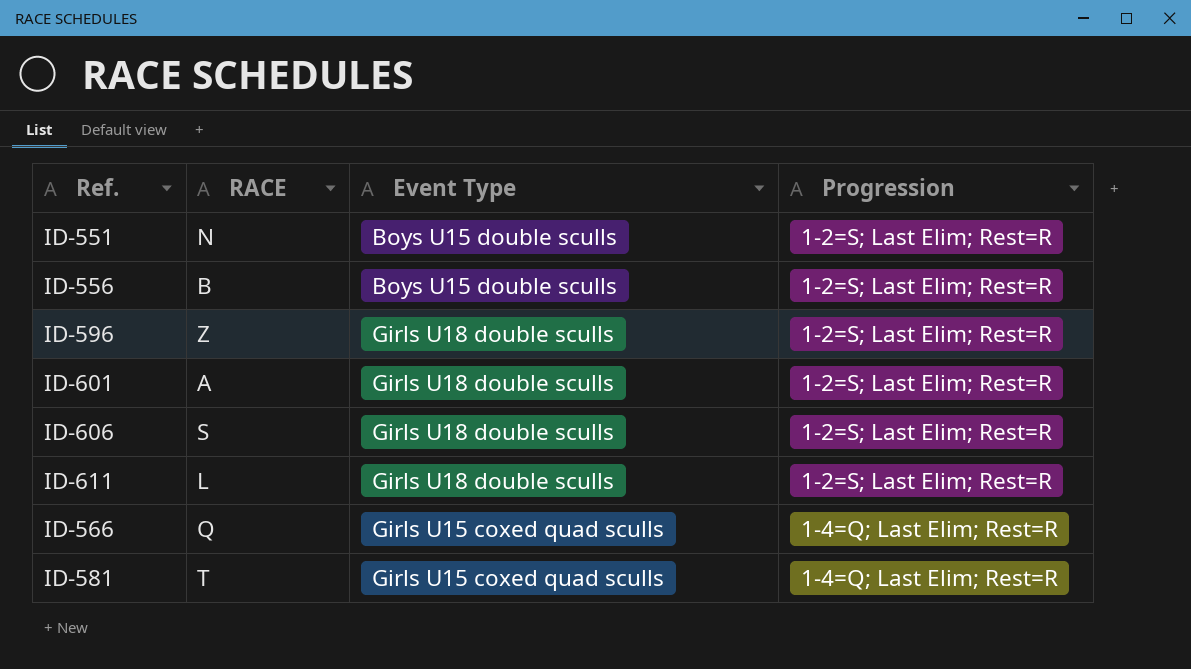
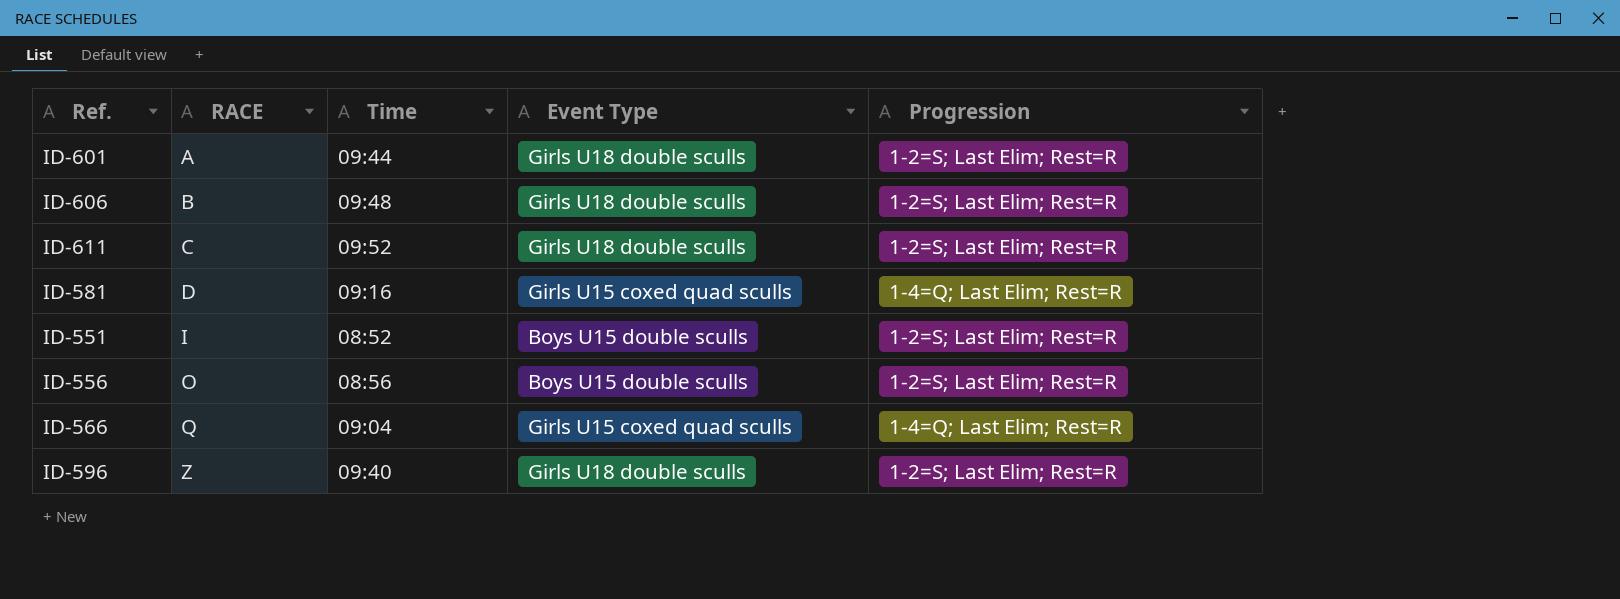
row order: Progression ascending -> RACE ascending
column Time | position: none -> 3
ID-606 | RACE: S -> B
ID-611 | RACE: L -> C
ID-581 | RACE: T -> D
ID-551 | RACE: N -> I
ID-556 | RACE: B -> O

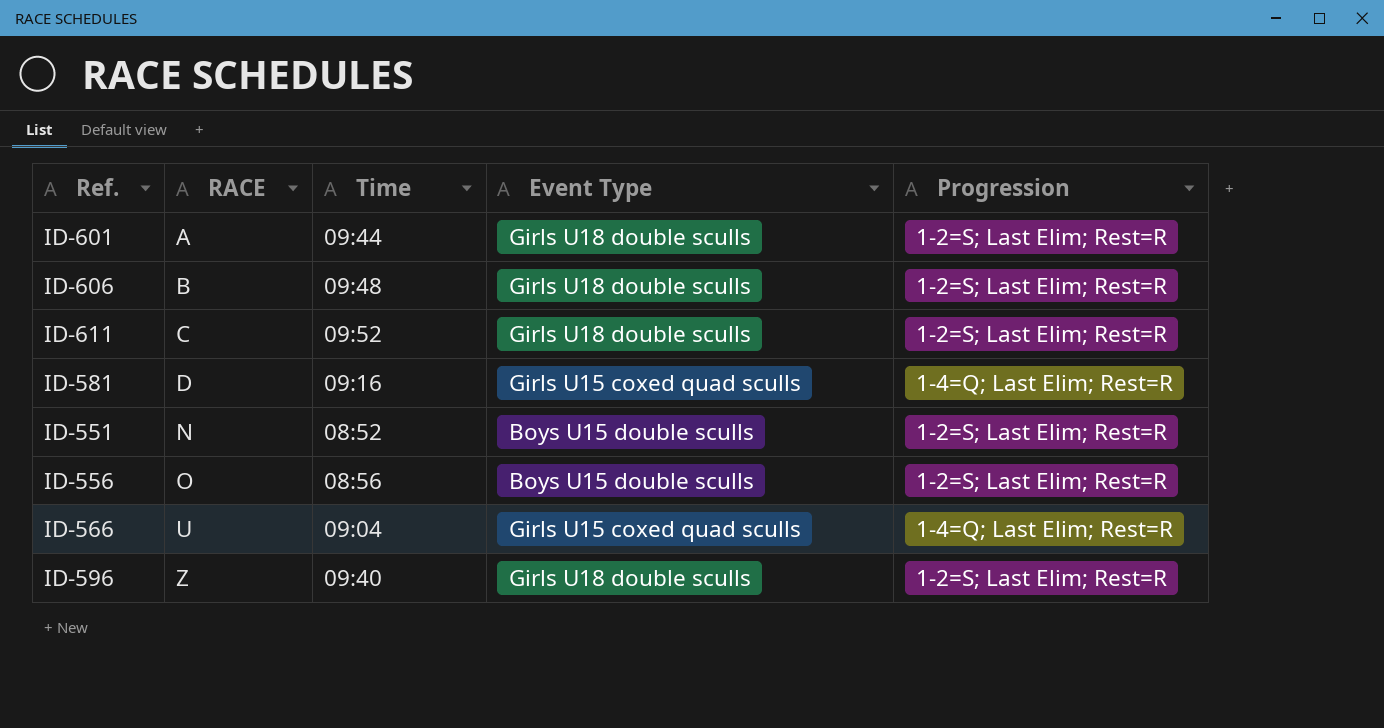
ID-551 | RACE: I -> N
ID-566 | RACE: Q -> U

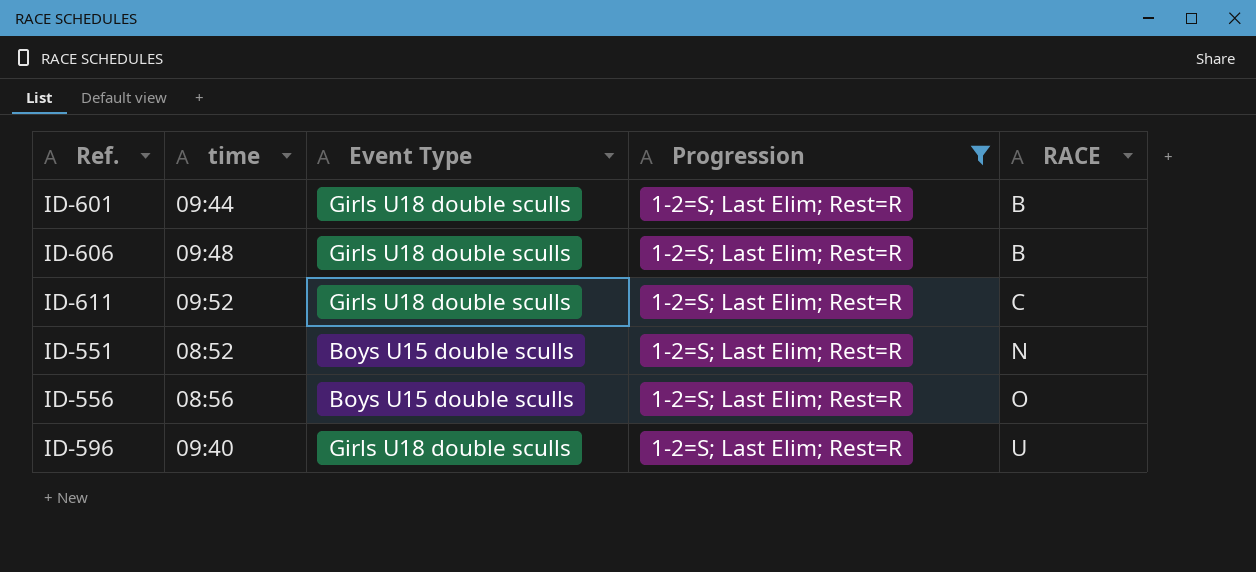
filter: none -> Progression = 1-2=S; Last Elim; Rest=R
column name: Time -> time
column RACE | position: 2 -> 5
ID-601 | RACE: A -> B
ID-596 | RACE: Z -> U

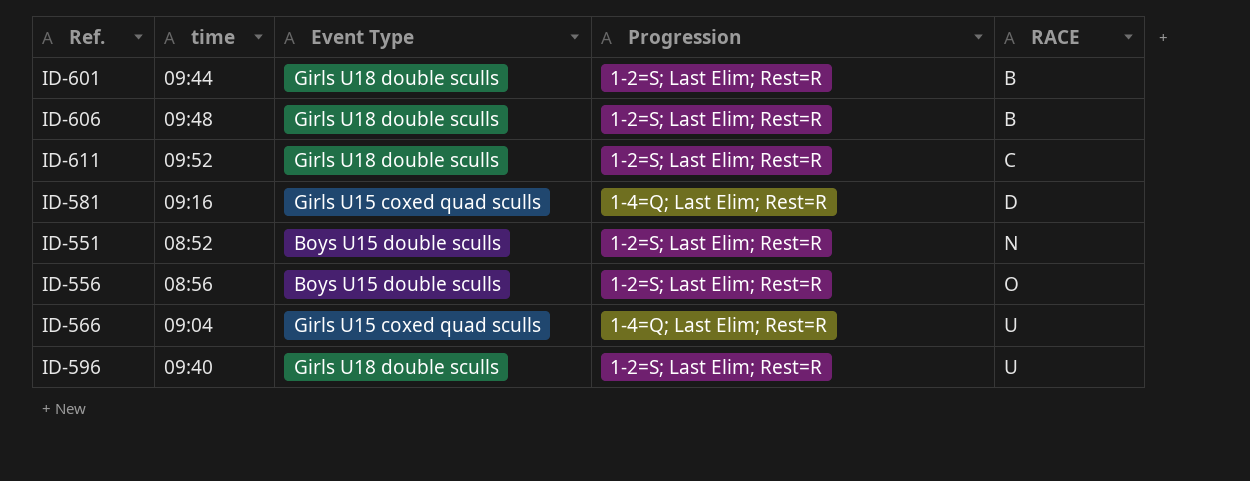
filter: Progression = 1-2=S; Last Elim; Rest=R -> none

